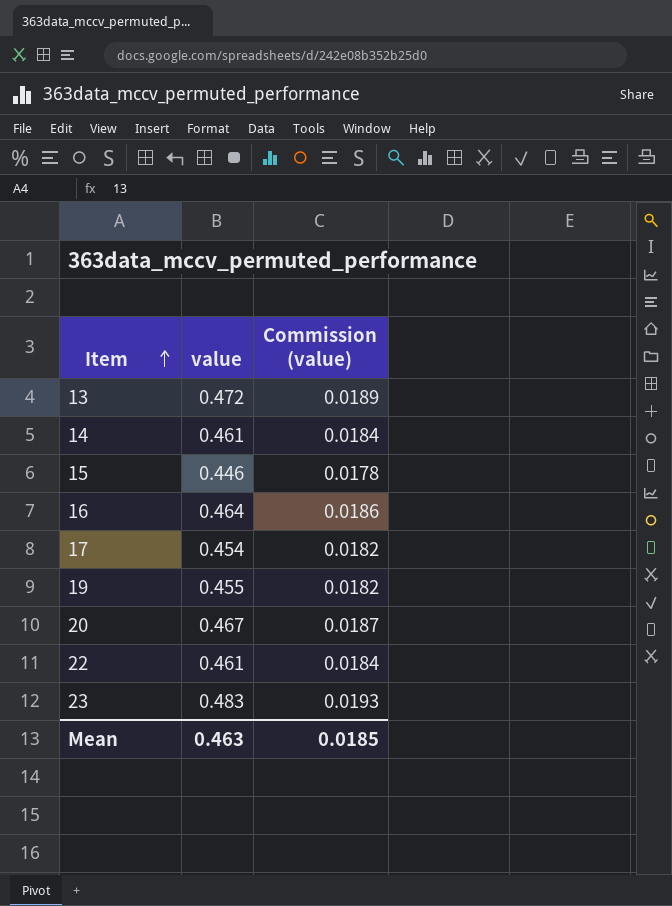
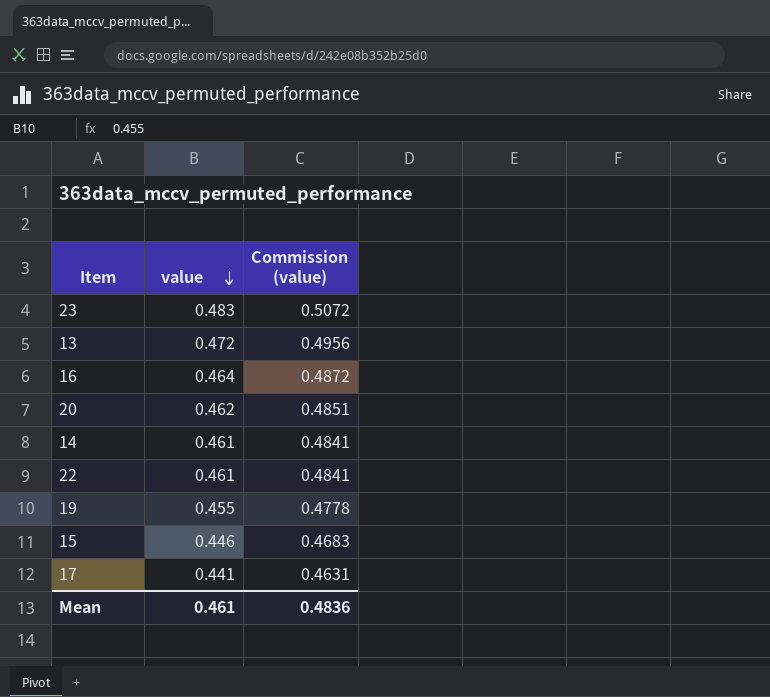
row order: Item ascending -> value descending
column Commission (value) | formula: [value] * 0.04 -> [value] * 1.05
20 | value: 0.467 -> 0.462
17 | value: 0.454 -> 0.441
Mean | value: 0.463 -> 0.461
Mean | Commission (value): 0.0185 -> 0.4836

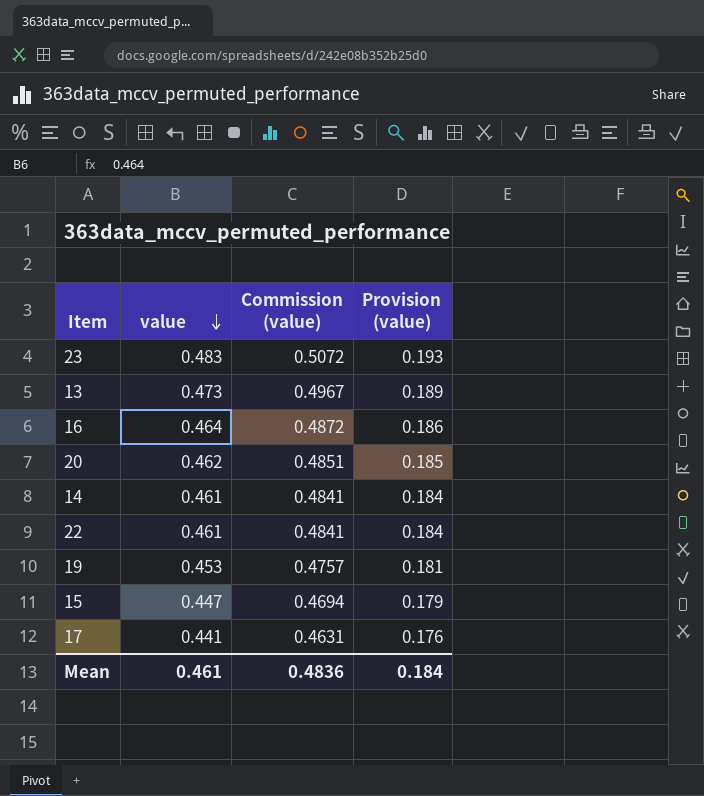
column Provision (value) | formula: none -> [value] * 0.4
13 | value: 0.472 -> 0.473
13 | Commission (value): 0.4956 -> 0.4967
19 | value: 0.455 -> 0.453
19 | Commission (value): 0.4778 -> 0.4757
15 | value: 0.446 -> 0.447
15 | Commission (value): 0.4683 -> 0.4694

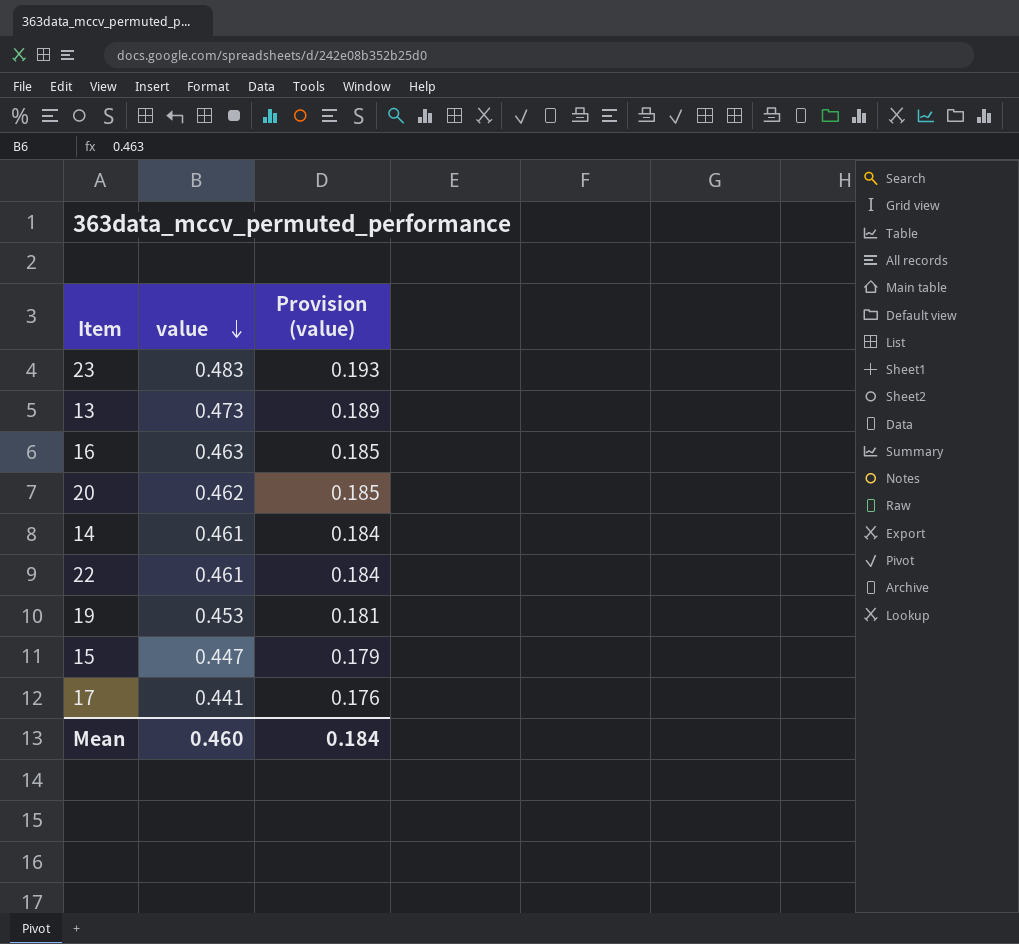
column Commission (value) | formula: [value] * 1.05 -> none
16 | value: 0.464 -> 0.463
16 | Provision (value): 0.186 -> 0.185
Mean | value: 0.461 -> 0.460

